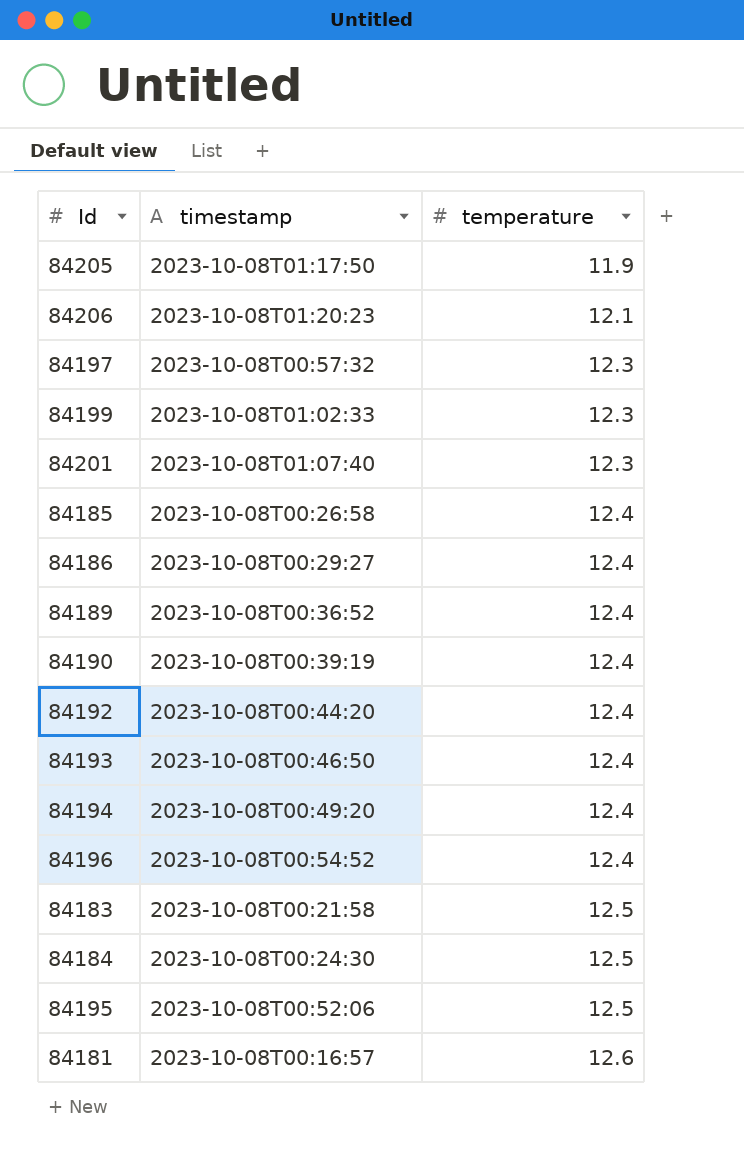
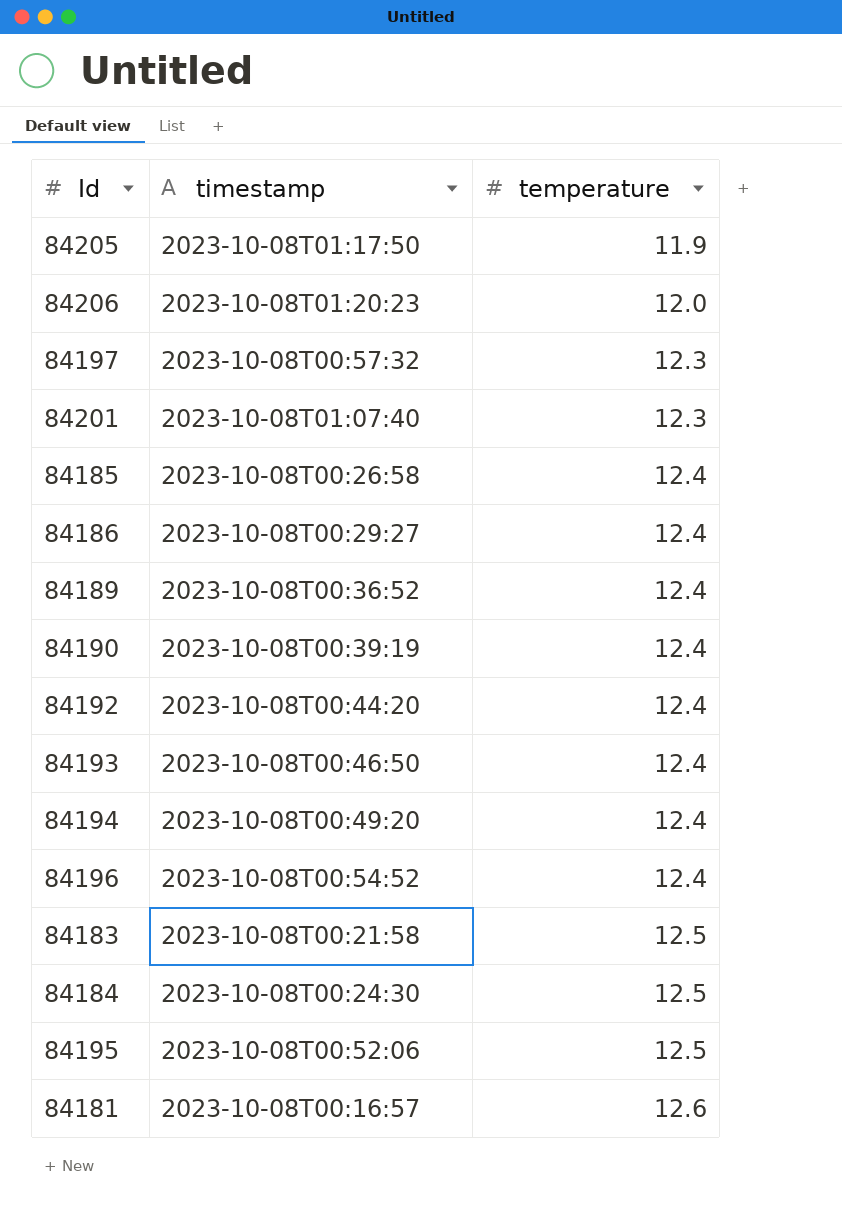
row 84199: 2023-10-08T01:02:33 | 12.3 -> none
84206 | temperature: 12.1 -> 12.0

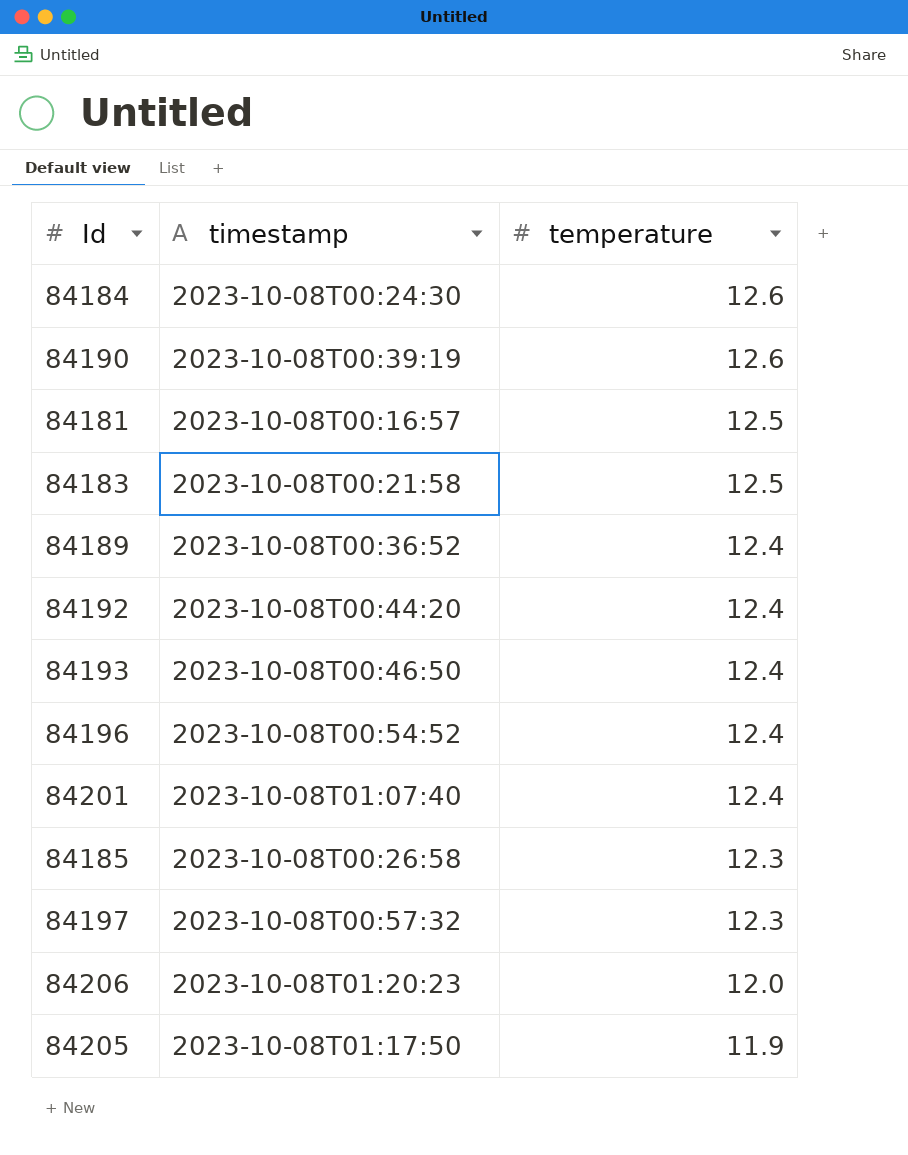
row order: temperature ascending -> temperature descending
row 84186: 2023-10-08T00:29:27 | 12.4 -> none
row 84194: 2023-10-08T00:49:20 | 12.4 -> none
row 84195: 2023-10-08T00:52:06 | 12.5 -> none
84184 | temperature: 12.5 -> 12.6
84190 | temperature: 12.4 -> 12.6
84181 | temperature: 12.6 -> 12.5
84201 | temperature: 12.3 -> 12.4
84185 | temperature: 12.4 -> 12.3

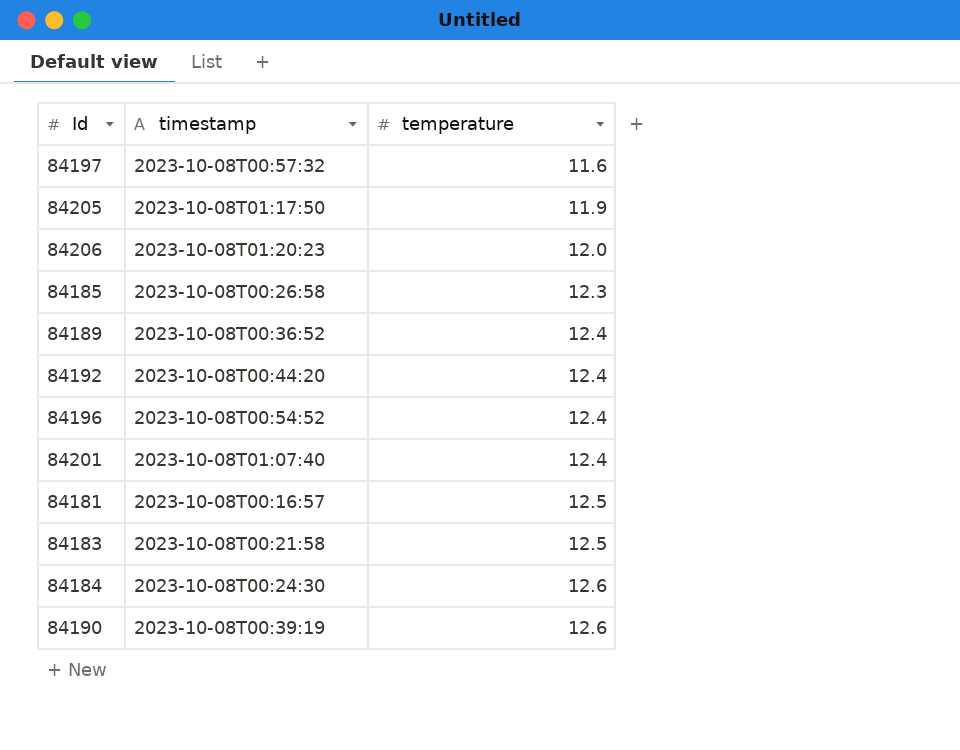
row order: temperature descending -> temperature ascending
row 84193: 2023-10-08T00:46:50 | 12.4 -> none
84197 | temperature: 12.3 -> 11.6

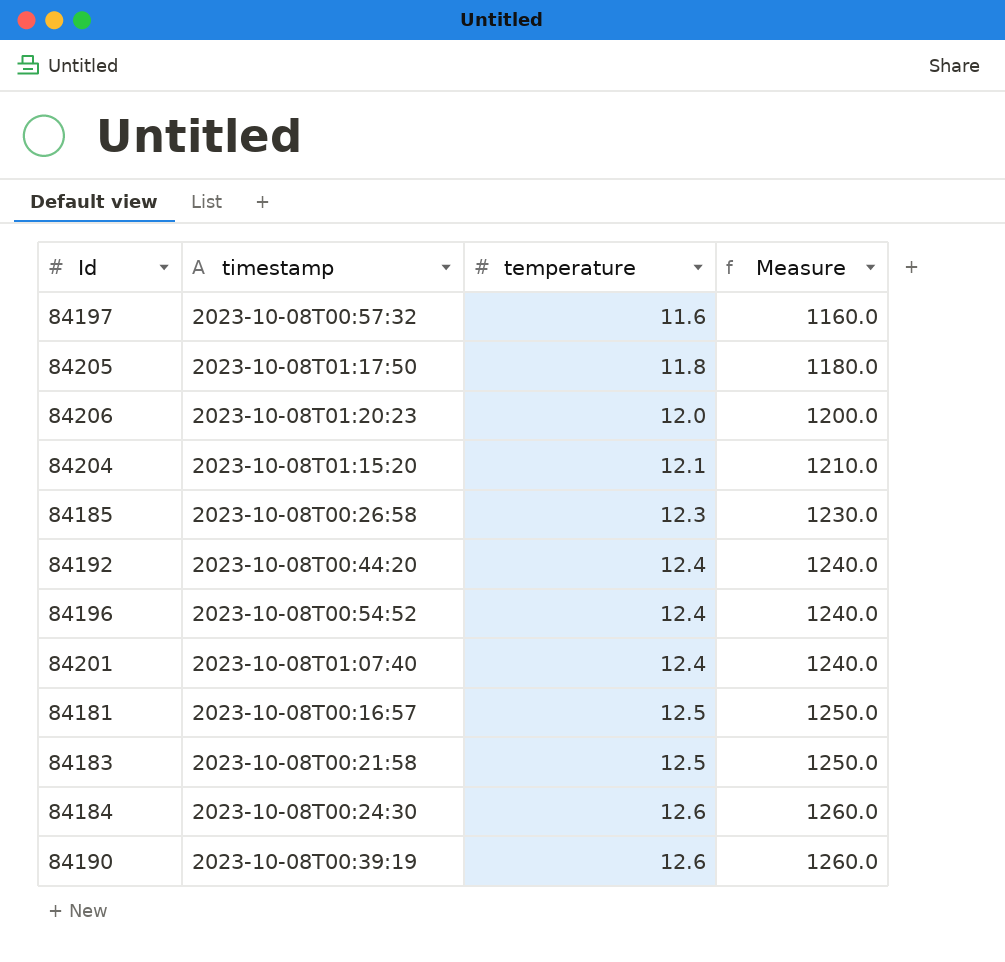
column Measure | formula: none -> [temperature] * 100
row 84189: 2023-10-08T00:36:52 | 12.4 -> none
84205 | temperature: 11.9 -> 11.8
row 84204: none -> 2023-10-08T01:15:20 | 12.1 | 1210.0

